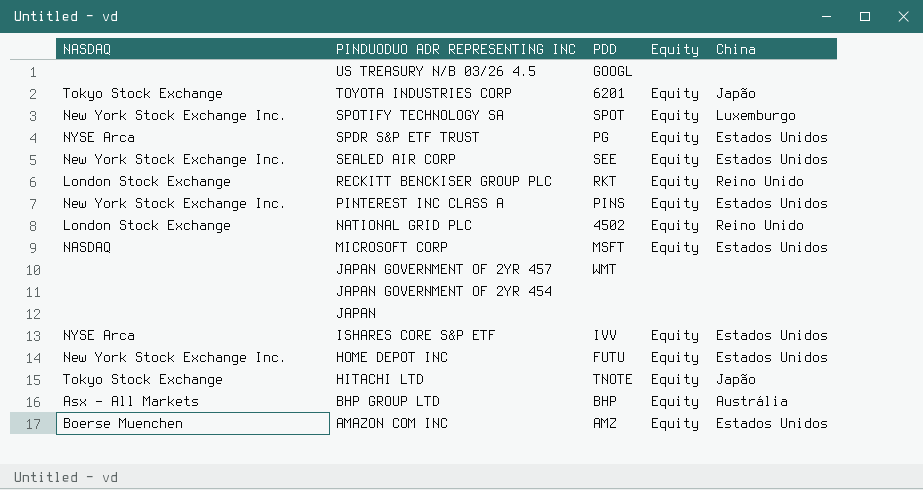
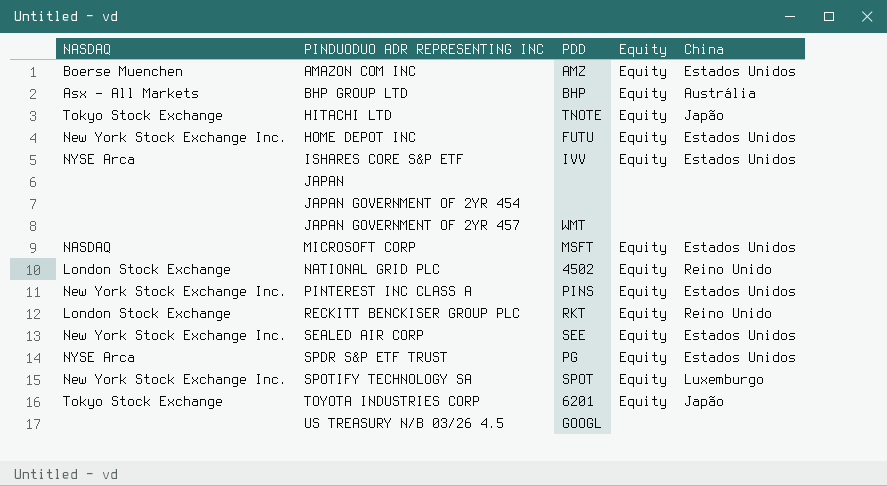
row order: PINDUODUO ADR REPRESENTING INC descending -> PINDUODUO ADR REPRESENTING INC ascending

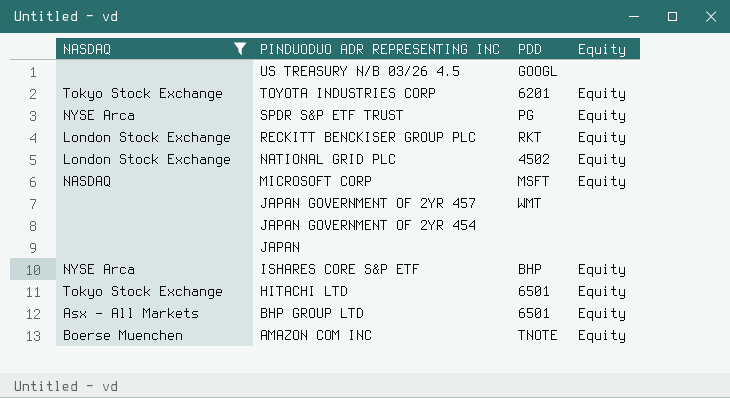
filter: none -> NASDAQ != New York Stock Exchange Inc.
row order: PINDUODUO ADR REPRESENTING INC ascending -> PINDUODUO ADR REPRESENTING INC descending
column China | position: 5 -> none
ISHARES CORE S&P ETF | PDD: IVV -> BHP
HITACHI LTD | PDD: TNOTE -> 6501
BHP GROUP LTD | PDD: BHP -> 6501
AMAZON COM INC | PDD: AMZ -> TNOTE

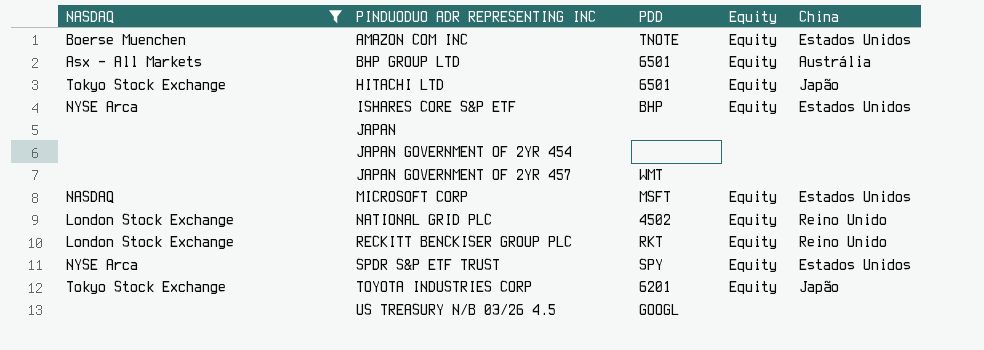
row order: PINDUODUO ADR REPRESENTING INC descending -> PINDUODUO ADR REPRESENTING INC ascending
column China | position: none -> 5
SPDR S&P ETF TRUST | PDD: PG -> SPY

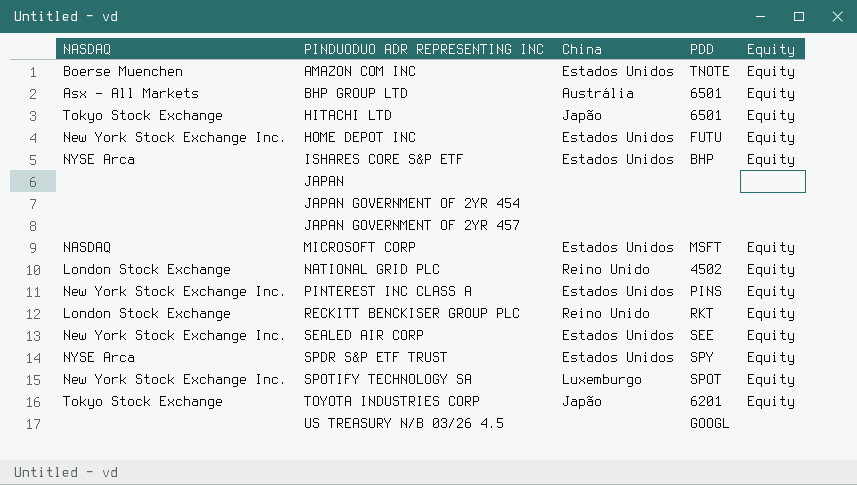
filter: NASDAQ != New York Stock Exchange Inc. -> none
column China | position: 5 -> 3
JAPAN GOVERNMENT OF 2YR 457 | PDD: WMT -> none

